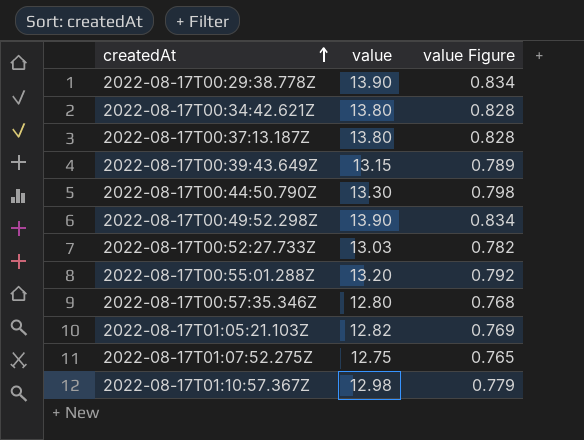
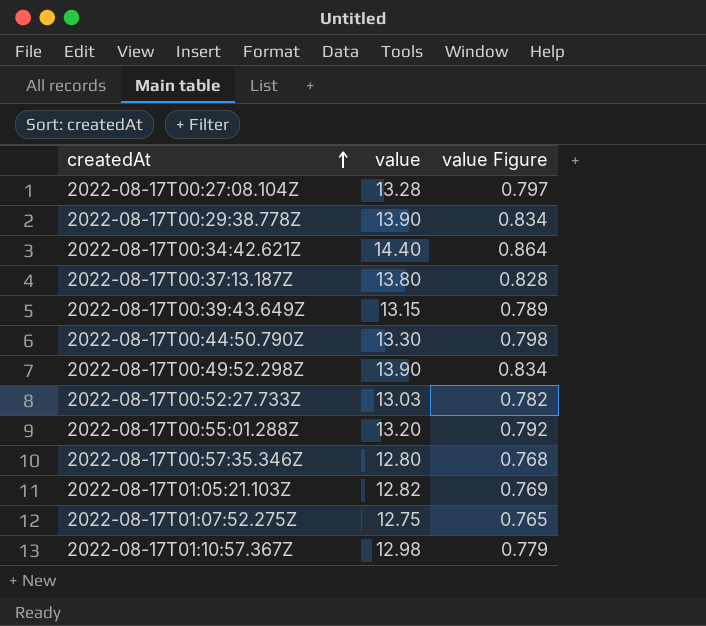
row 2022-08-17T00:27:08.104Z: none -> 13.28 | 0.797
2022-08-17T00:34:42.621Z | value: 13.80 -> 14.40
2022-08-17T00:34:42.621Z | value Figure: 0.828 -> 0.864

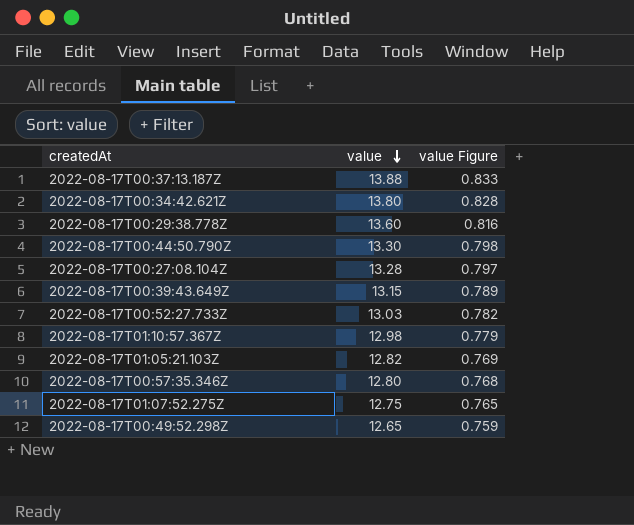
row order: createdAt ascending -> value descending
row 2022-08-17T00:55:01.288Z: 13.20 | 0.792 -> none
2022-08-17T00:37:13.187Z | value: 13.80 -> 13.88
2022-08-17T00:37:13.187Z | value Figure: 0.828 -> 0.833
2022-08-17T00:34:42.621Z | value: 14.40 -> 13.80
2022-08-17T00:34:42.621Z | value Figure: 0.864 -> 0.828
2022-08-17T00:29:38.778Z | value: 13.90 -> 13.60
2022-08-17T00:29:38.778Z | value Figure: 0.834 -> 0.816
2022-08-17T00:49:52.298Z | value: 13.90 -> 12.65
2022-08-17T00:49:52.298Z | value Figure: 0.834 -> 0.759

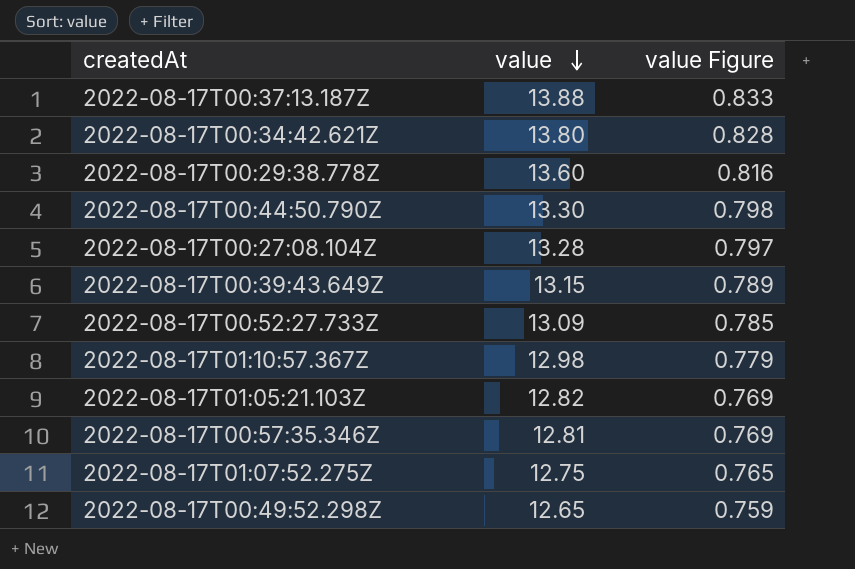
2022-08-17T00:52:27.733Z | value: 13.03 -> 13.09
2022-08-17T00:52:27.733Z | value Figure: 0.782 -> 0.785
2022-08-17T00:57:35.346Z | value: 12.80 -> 12.81
2022-08-17T00:57:35.346Z | value Figure: 0.768 -> 0.769

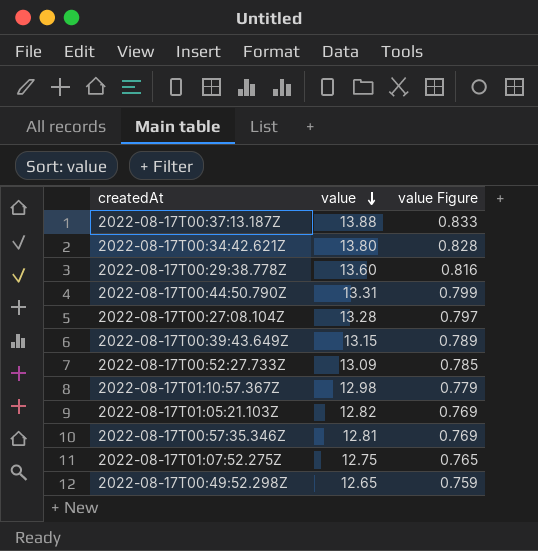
2022-08-17T00:44:50.790Z | value: 13.30 -> 13.31
2022-08-17T00:44:50.790Z | value Figure: 0.798 -> 0.799

